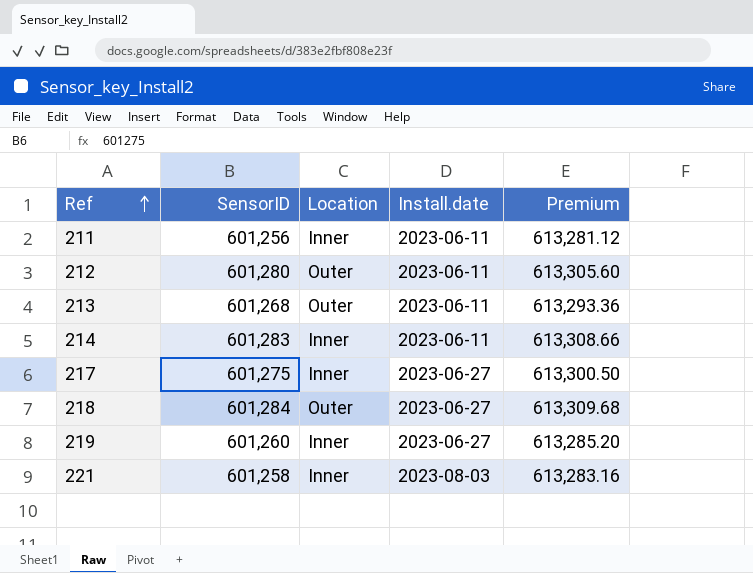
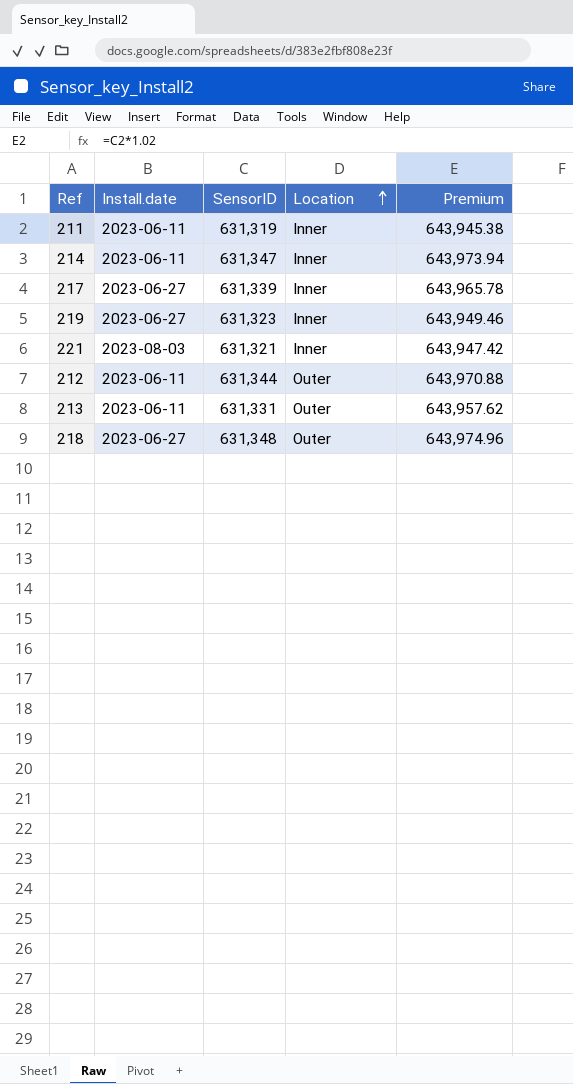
row order: Ref ascending -> Location ascending
column Install.date | position: 4 -> 2
211 | SensorID: 601,256 -> 631,319
211 | Premium: 613,281.12 -> 643,945.38
214 | SensorID: 601,283 -> 631,347
214 | Premium: 613,308.66 -> 643,973.94
217 | SensorID: 601,275 -> 631,339
217 | Premium: 613,300.50 -> 643,965.78
219 | SensorID: 601,260 -> 631,323
219 | Premium: 613,285.20 -> 643,949.46
221 | SensorID: 601,258 -> 631,321
221 | Premium: 613,283.16 -> 643,947.42
212 | SensorID: 601,280 -> 631,344
212 | Premium: 613,305.60 -> 643,970.88
213 | SensorID: 601,268 -> 631,331
213 | Premium: 613,293.36 -> 643,957.62
218 | SensorID: 601,284 -> 631,348
218 | Premium: 613,309.68 -> 643,974.96

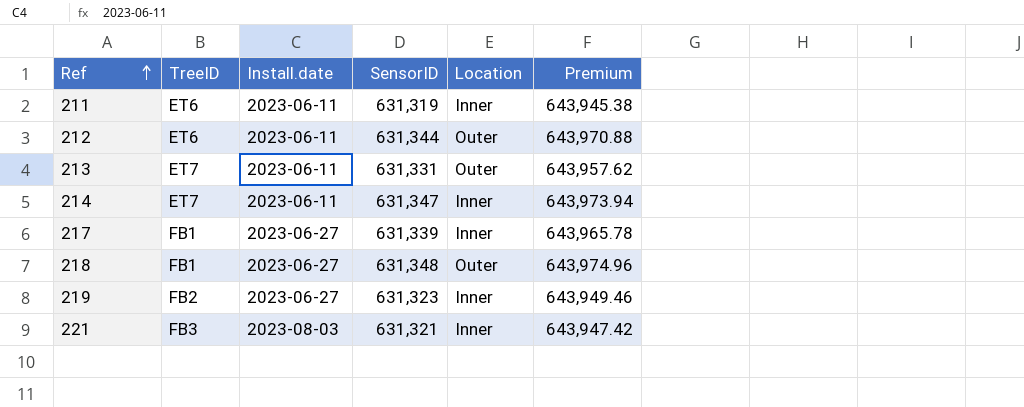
row order: Location ascending -> Ref ascending
column TreeID | position: none -> 2

